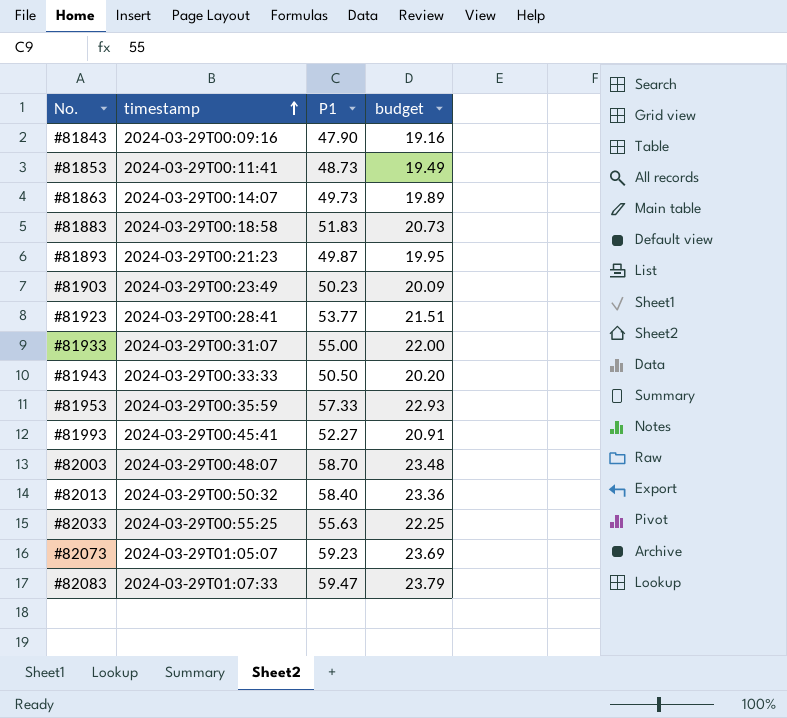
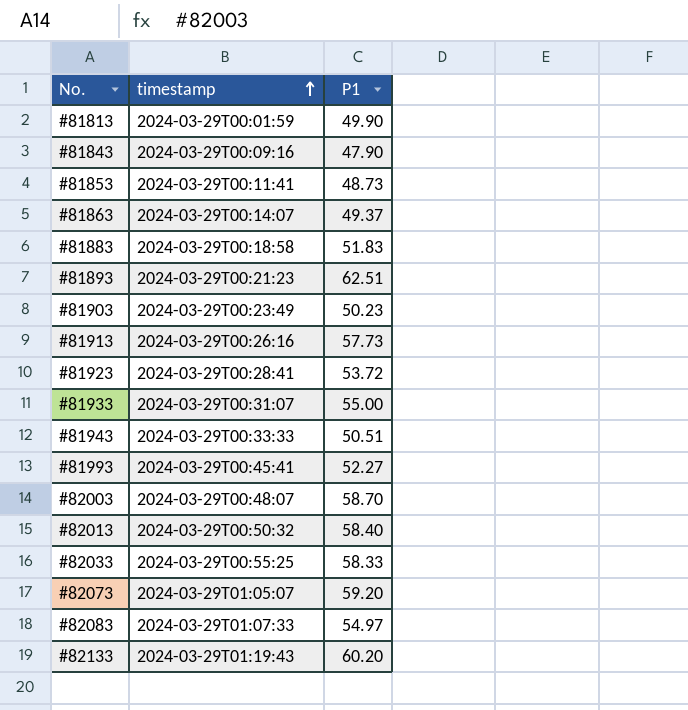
column budget | formula: [P1] * 0.4 -> none
row #81953: 2024-03-29T00:35:59 | 57.33 | 22.93 -> none
row #81813: none -> 2024-03-29T00:01:59 | 49.90
#81863 | P1: 49.73 -> 49.37
#81893 | P1: 49.87 -> 62.51
row #81913: none -> 2024-03-29T00:26:16 | 57.73
#81923 | P1: 53.77 -> 53.72
#81943 | P1: 50.50 -> 50.51
#82033 | P1: 55.63 -> 58.33
#82073 | P1: 59.23 -> 59.20
#82083 | P1: 59.47 -> 54.97
row #82133: none -> 2024-03-29T01:19:43 | 60.20

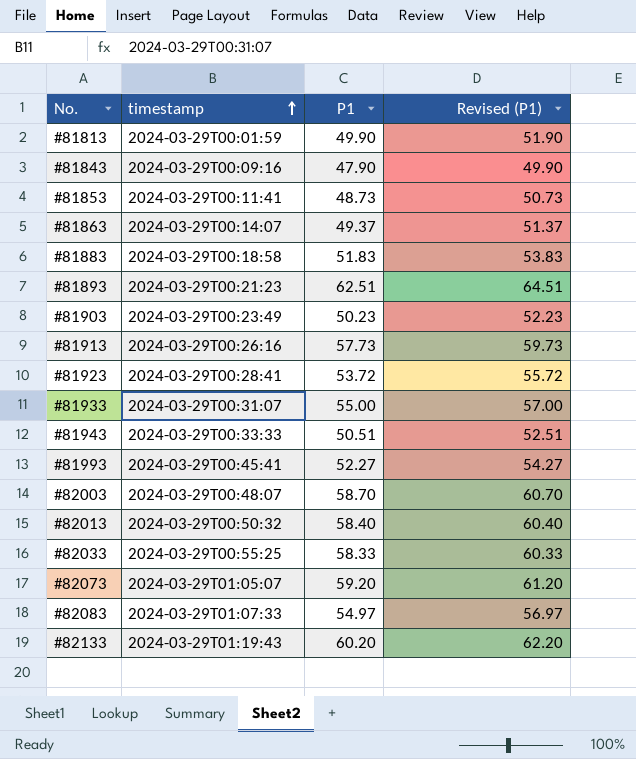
column Revised (P1) | formula: none -> [P1] + 2

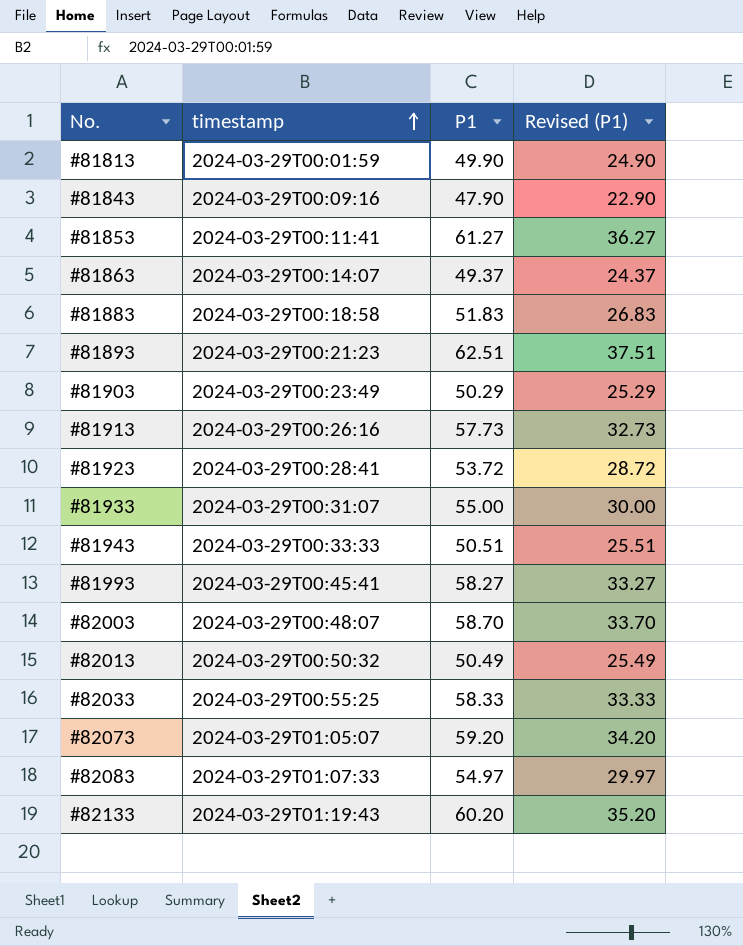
column Revised (P1) | formula: [P1] + 2 -> [P1] - 25
#81853 | P1: 48.73 -> 61.27
#81903 | P1: 50.23 -> 50.29
#81993 | P1: 52.27 -> 58.27
#82013 | P1: 58.40 -> 50.49

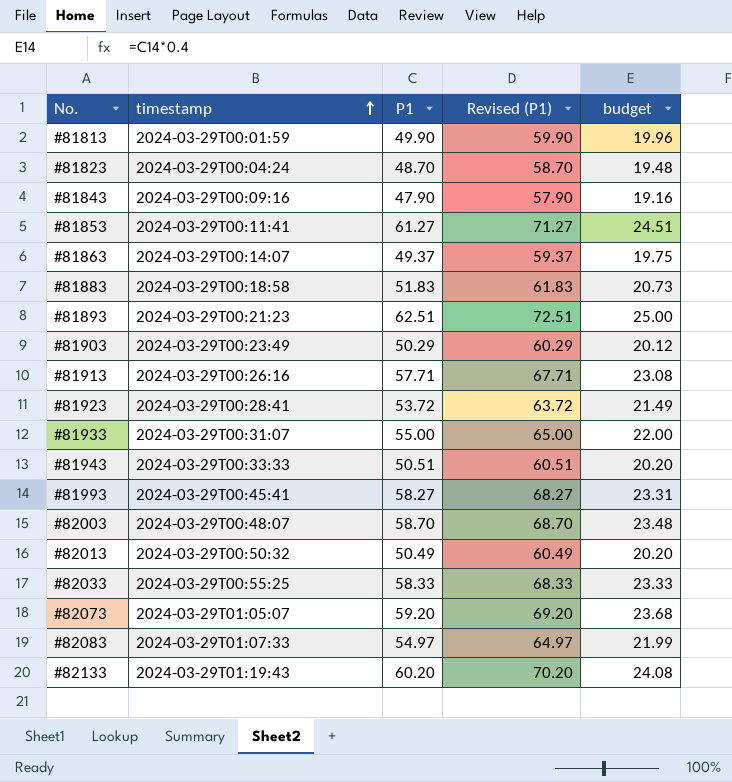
column Revised (P1) | formula: [P1] - 25 -> [P1] + 10
column budget | formula: none -> [P1] * 0.4
row #81823: none -> 2024-03-29T00:04:24 | 48.70 | 58.70 | 19.48
#81913 | P1: 57.73 -> 57.71

